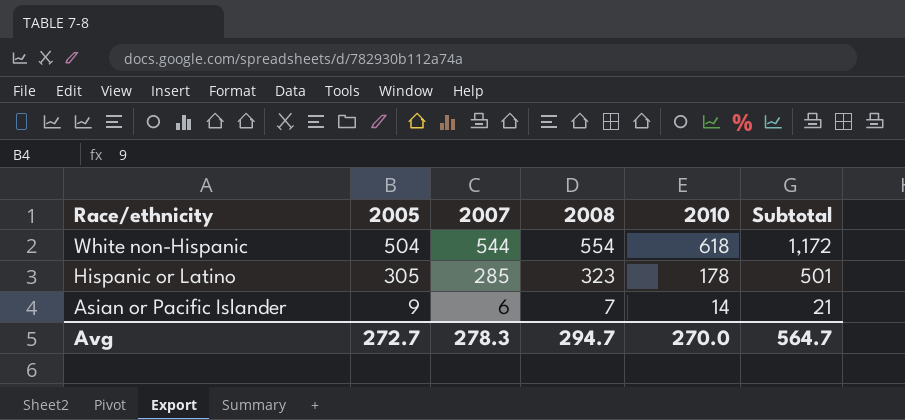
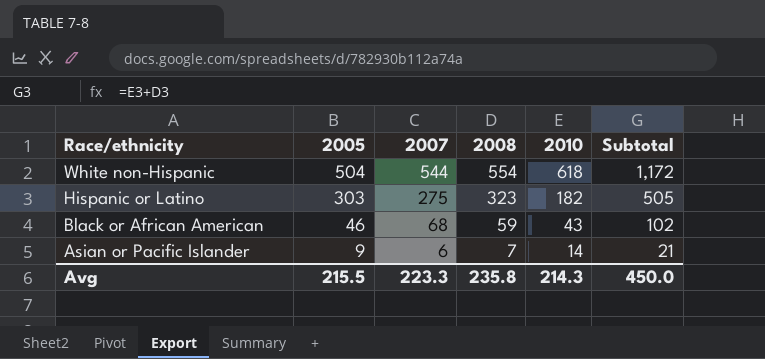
Hispanic or Latino | 2005: 305 -> 303
Hispanic or Latino | 2007: 285 -> 275
Hispanic or Latino | 2010: 178 -> 182
Hispanic or Latino | Subtotal: 501 -> 505
row Black or African American: none -> 46 | 68 | 59 | 43 | 102
Avg | 2005: 272.7 -> 215.5
Avg | 2007: 278.3 -> 223.3
Avg | 2008: 294.7 -> 235.8
Avg | 2010: 270.0 -> 214.3
Avg | Subtotal: 564.7 -> 450.0

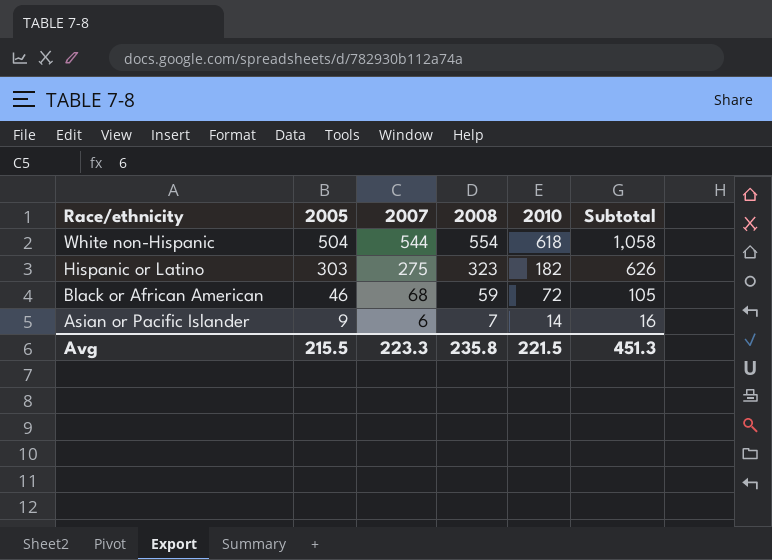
column Subtotal | formula: [2008] + [2010] -> [2005] + [2008]
Black or African American | 2010: 43 -> 72
Avg | 2010: 214.3 -> 221.5
Avg | Subtotal: 450.0 -> 451.3

